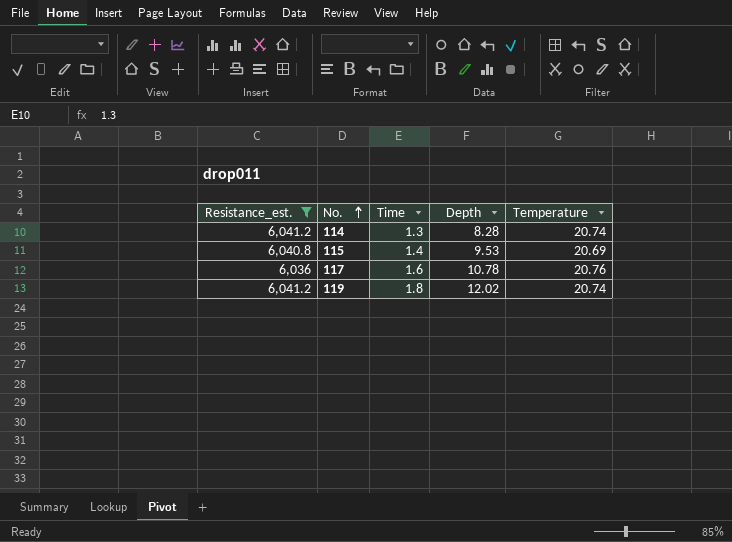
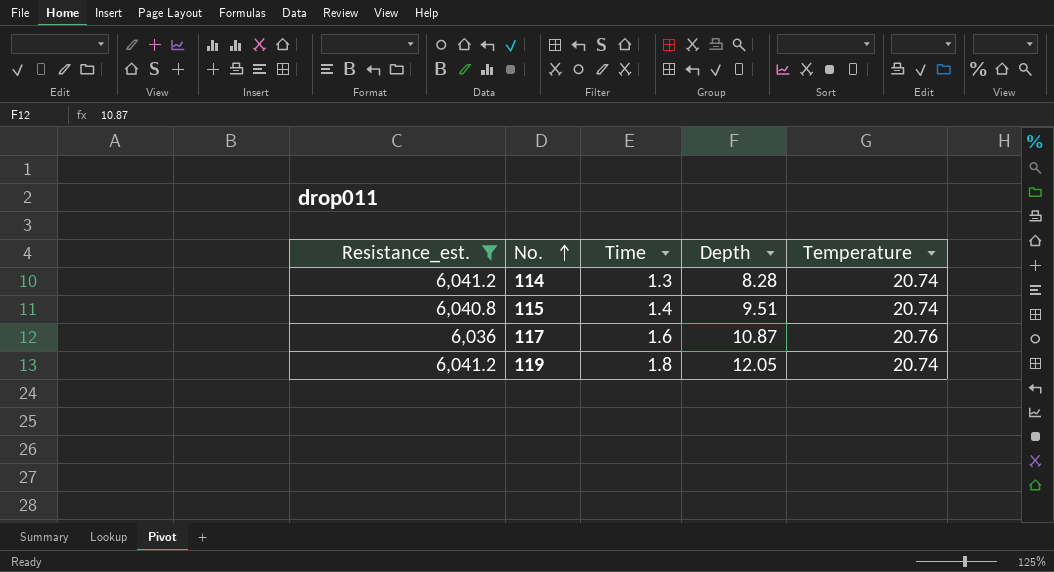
115 | Depth: 9.53 -> 9.51
115 | Temperature: 20.69 -> 20.74
117 | Depth: 10.78 -> 10.87
119 | Depth: 12.02 -> 12.05

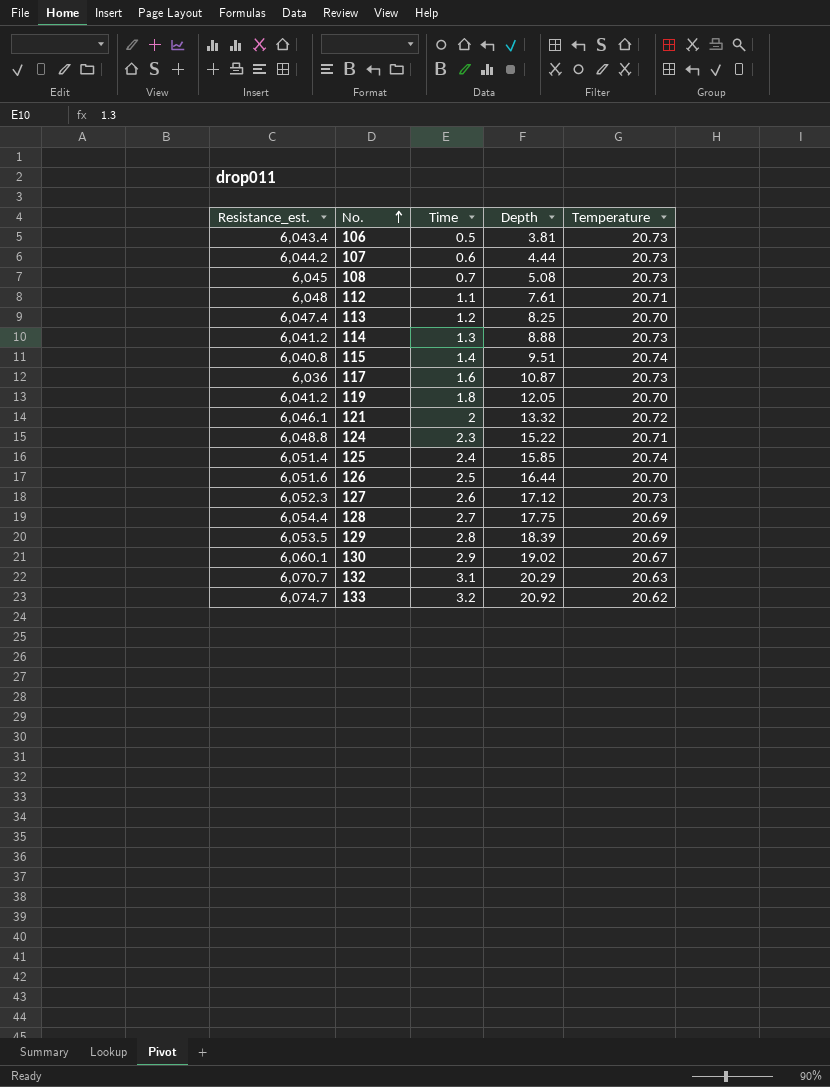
filter: Resistance_est. <= 6,041.2 -> none
114 | Depth: 8.28 -> 8.88
114 | Temperature: 20.74 -> 20.73
117 | Temperature: 20.76 -> 20.73
119 | Temperature: 20.74 -> 20.70

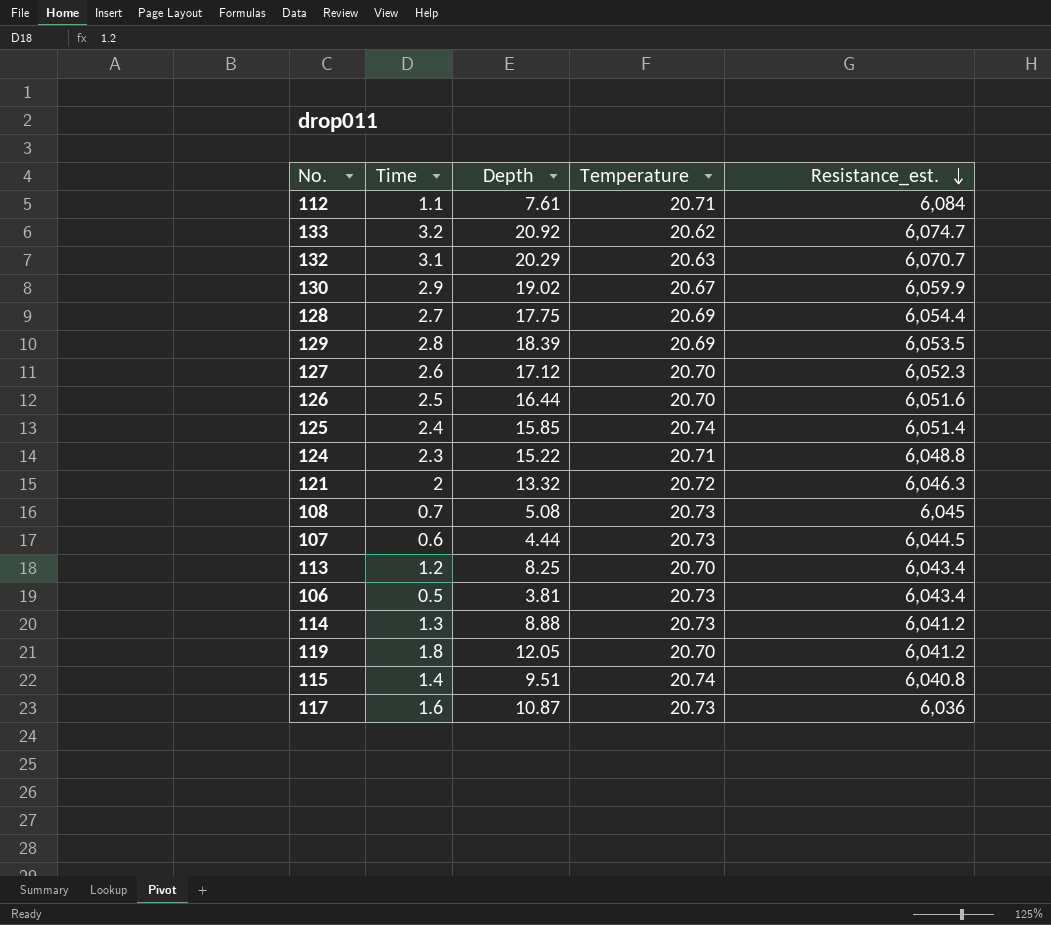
row order: No. ascending -> Resistance_est. descending
column Resistance_est. | position: 1 -> 5
112 | Resistance_est.: 6,048 -> 6,084
130 | Resistance_est.: 6,060.1 -> 6,059.9
127 | Temperature: 20.73 -> 20.70
121 | Resistance_est.: 6,046.1 -> 6,046.3
107 | Resistance_est.: 6,044.2 -> 6,044.5
113 | Resistance_est.: 6,047.4 -> 6,043.4

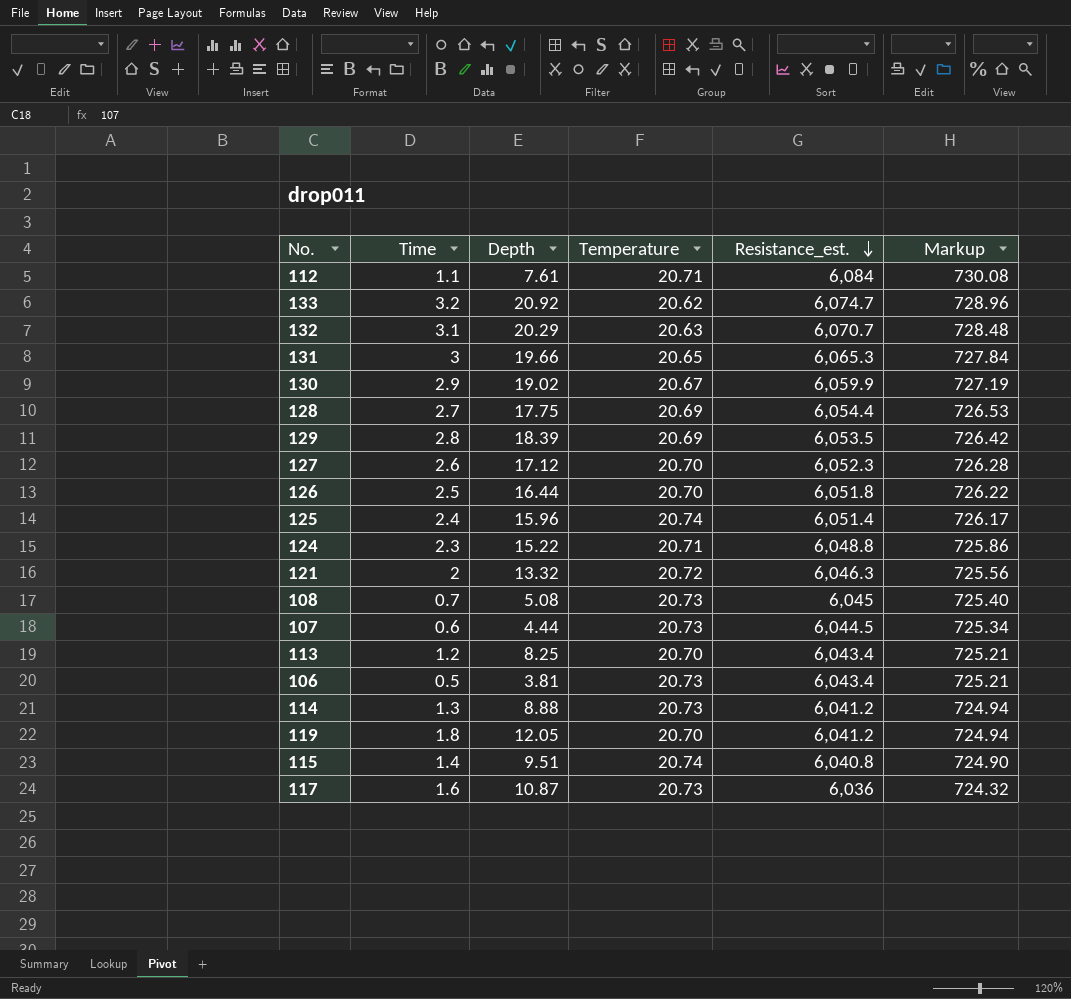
column Markup | formula: none -> [Resistance_est.] * 0.12
row 131: none -> 3 | 19.66 | 20.65 | 6,065.3 | 727.84
126 | Resistance_est.: 6,051.6 -> 6,051.8
125 | Depth: 15.85 -> 15.96

